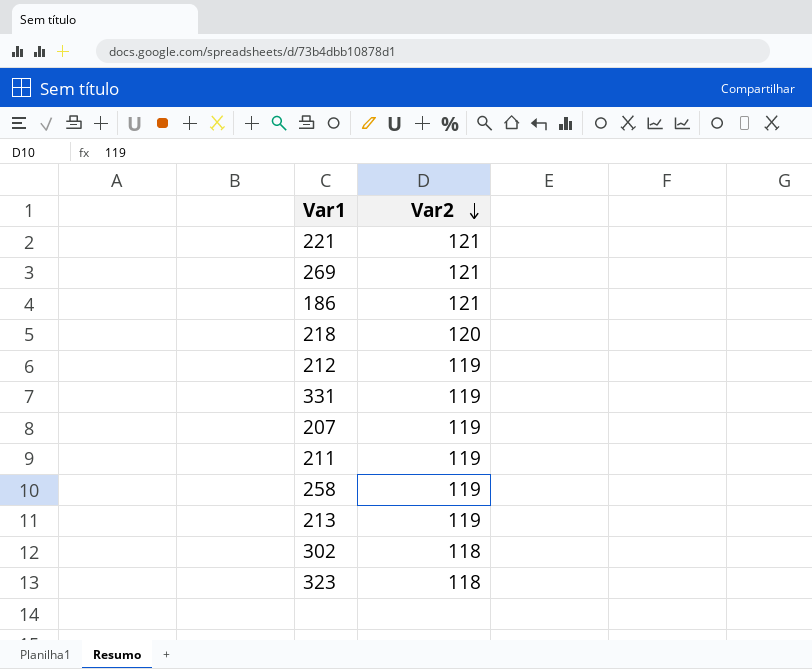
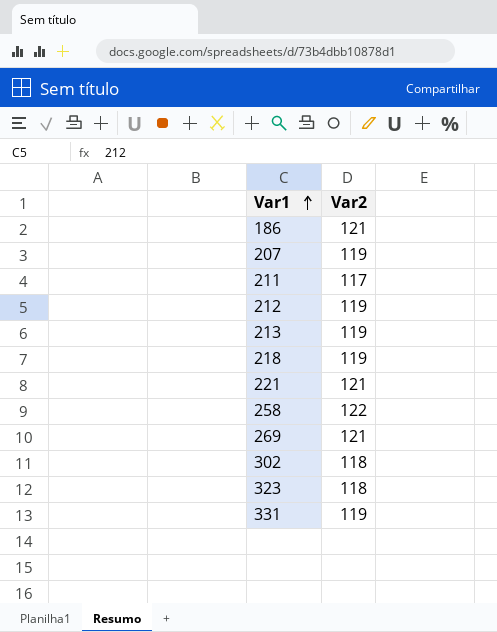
row order: Var2 descending -> Var1 ascending
211 | Var2: 119 -> 117
218 | Var2: 120 -> 119
258 | Var2: 119 -> 122

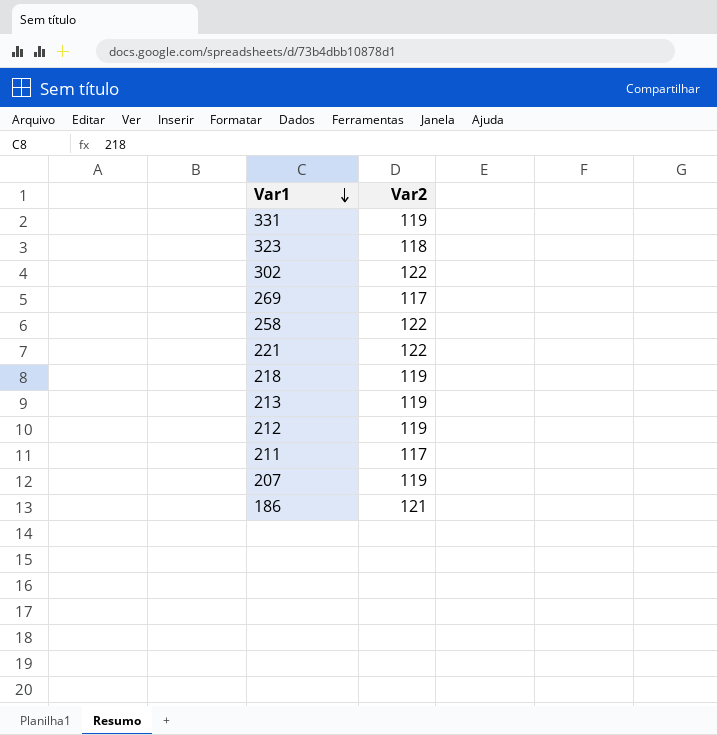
row order: Var1 ascending -> Var1 descending
302 | Var2: 118 -> 122
269 | Var2: 121 -> 117
221 | Var2: 121 -> 122

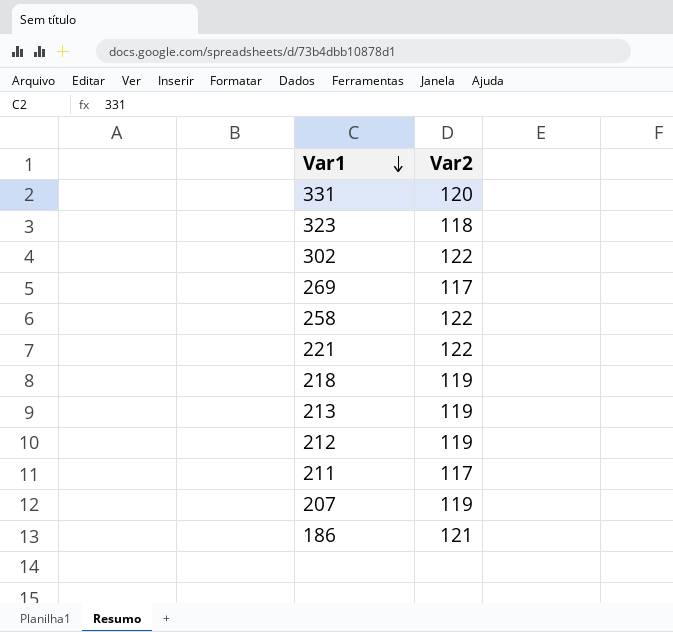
331 | Var2: 119 -> 120

